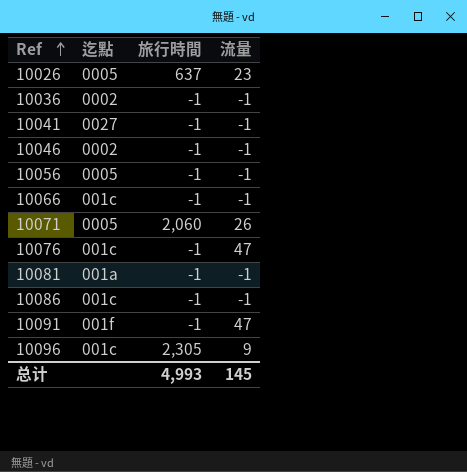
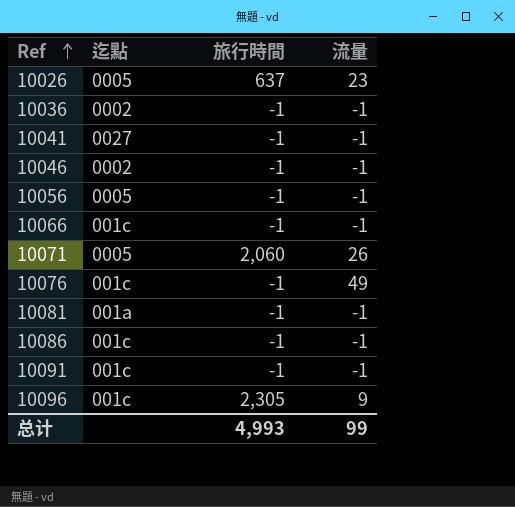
10076 | 流量: 47 -> 49
10091 | 迄點: 001f -> 001c
10091 | 流量: 47 -> -1
总计 | 流量: 145 -> 99

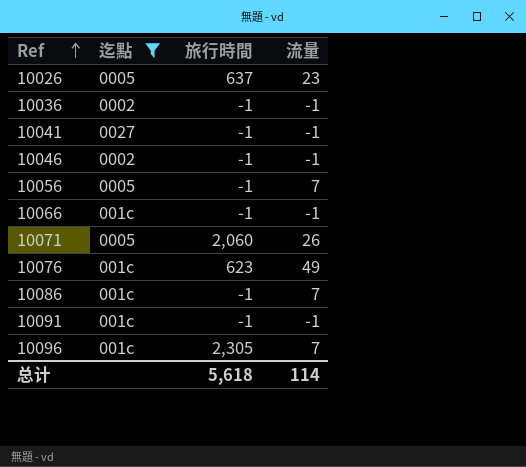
filter: none -> 迄點 != 001a
10056 | 流量: -1 -> 7
10076 | 旅行時間: -1 -> 623
10086 | 流量: -1 -> 7
10096 | 流量: 9 -> 7
总计 | 旅行時間: 4,993 -> 5,618
总计 | 流量: 99 -> 114

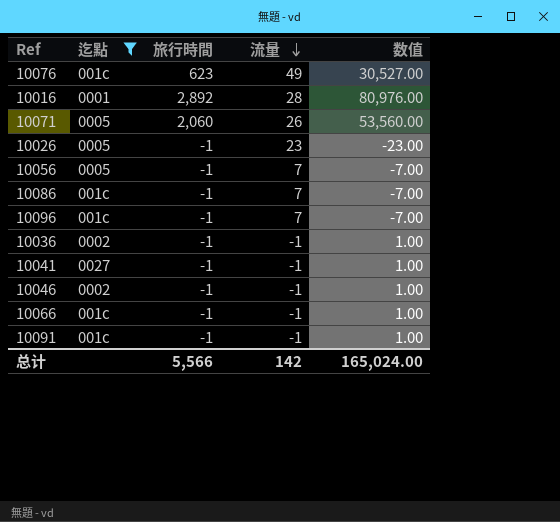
row order: Ref ascending -> 流量 descending
column 数值 | formula: none -> [旅行時間] * [流量]
row 10016: none -> 0001 | 2,892 | 28 | 80,976.00
10026 | 旅行時間: 637 -> -1
10096 | 旅行時間: 2,305 -> -1
总计 | 旅行時間: 5,618 -> 5,566
总计 | 流量: 114 -> 142

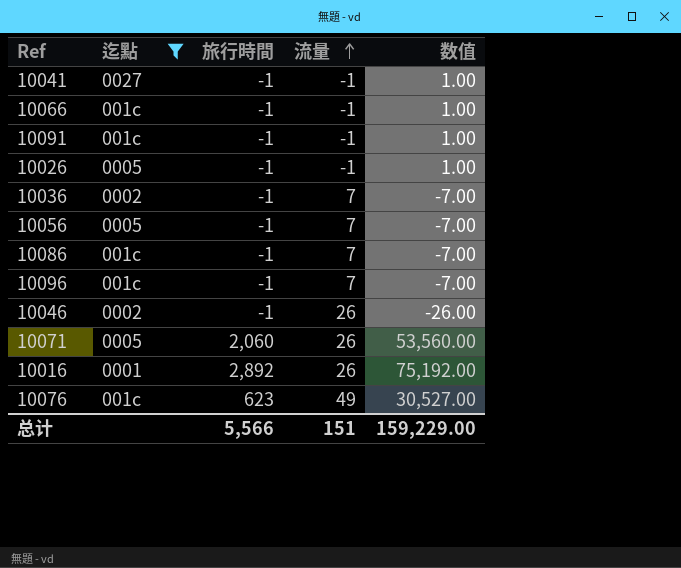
row order: 流量 descending -> 流量 ascending
10026 | 流量: 23 -> -1
10026 | 数值: -23.00 -> 1.00
10036 | 流量: -1 -> 7
10036 | 数值: 1.00 -> -7.00
10046 | 流量: -1 -> 26
10046 | 数值: 1.00 -> -26.00
10016 | 流量: 28 -> 26
10016 | 数值: 80,976.00 -> 75,192.00
总计 | 流量: 142 -> 151
总计 | 数值: 165,024.00 -> 159,229.00

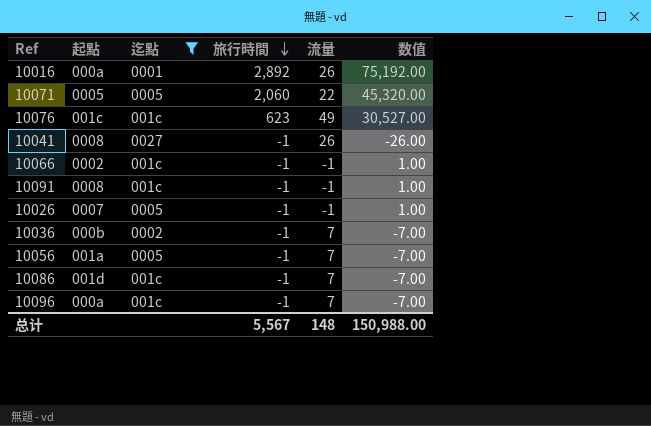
row order: 流量 ascending -> 旅行時間 descending
column 起點 | position: none -> 2
row 10046: 0002 | -1 | 26 | -26.00 -> none
10071 | 流量: 26 -> 22
10071 | 数值: 53,560.00 -> 45,320.00
10041 | 流量: -1 -> 26
10041 | 数值: 1.00 -> -26.00
总计 | 旅行時間: 5,566 -> 5,567
总计 | 流量: 151 -> 148
总计 | 数值: 159,229.00 -> 150,988.00

